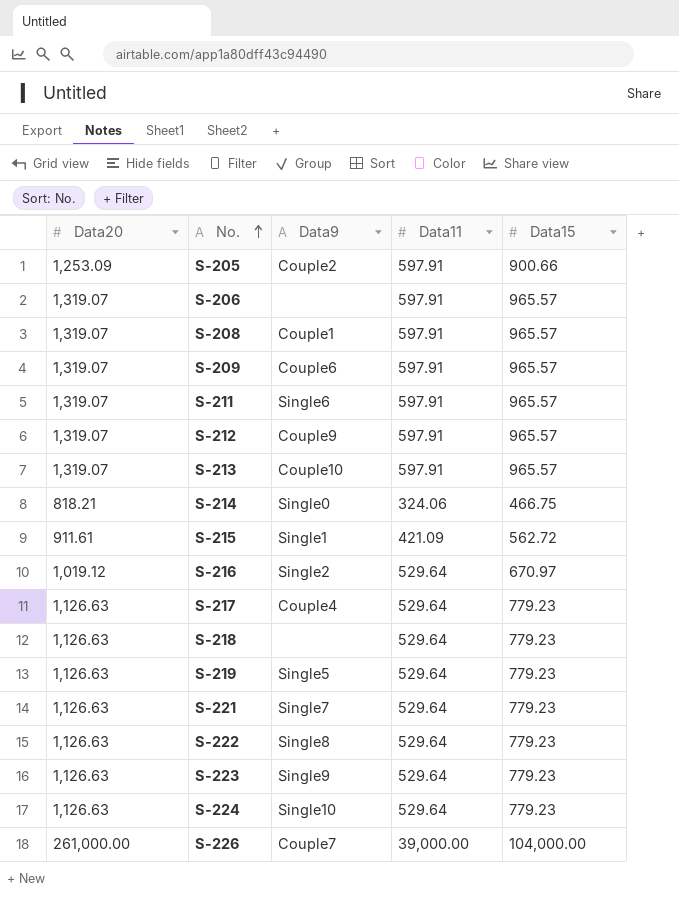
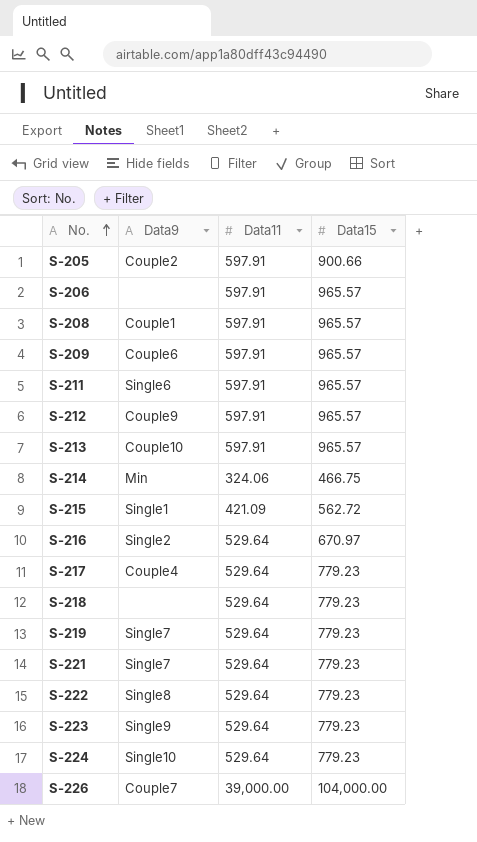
column Data20 | position: 1 -> none
S-214 | Data9: Single0 -> Min
S-219 | Data9: Single5 -> Single7

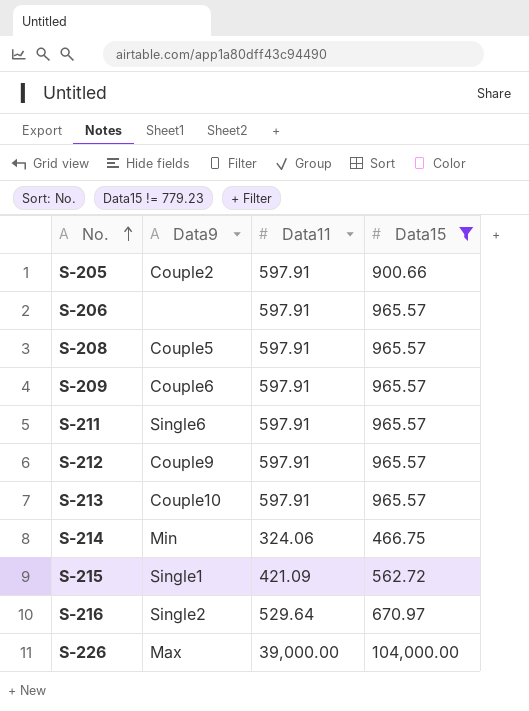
filter: none -> Data15 != 779.23
S-208 | Data9: Couple1 -> Couple5
S-226 | Data9: Couple7 -> Max

